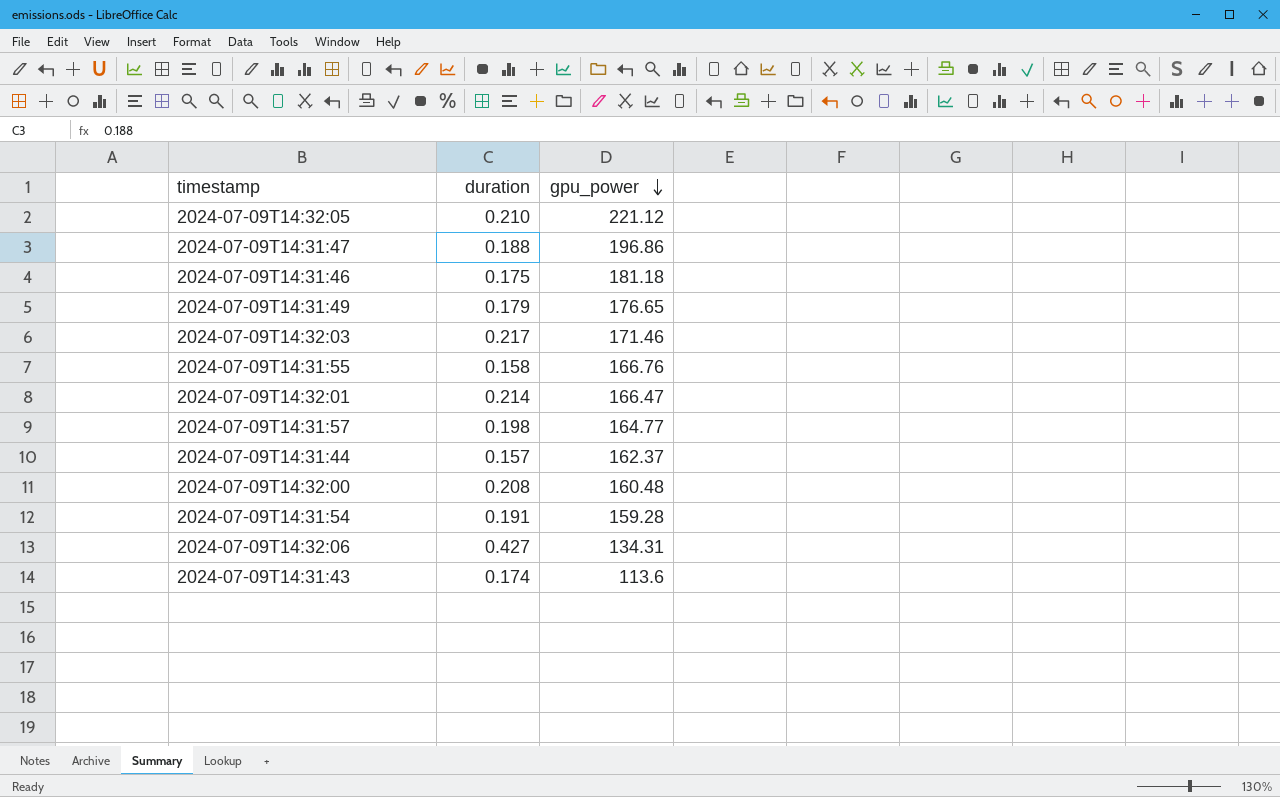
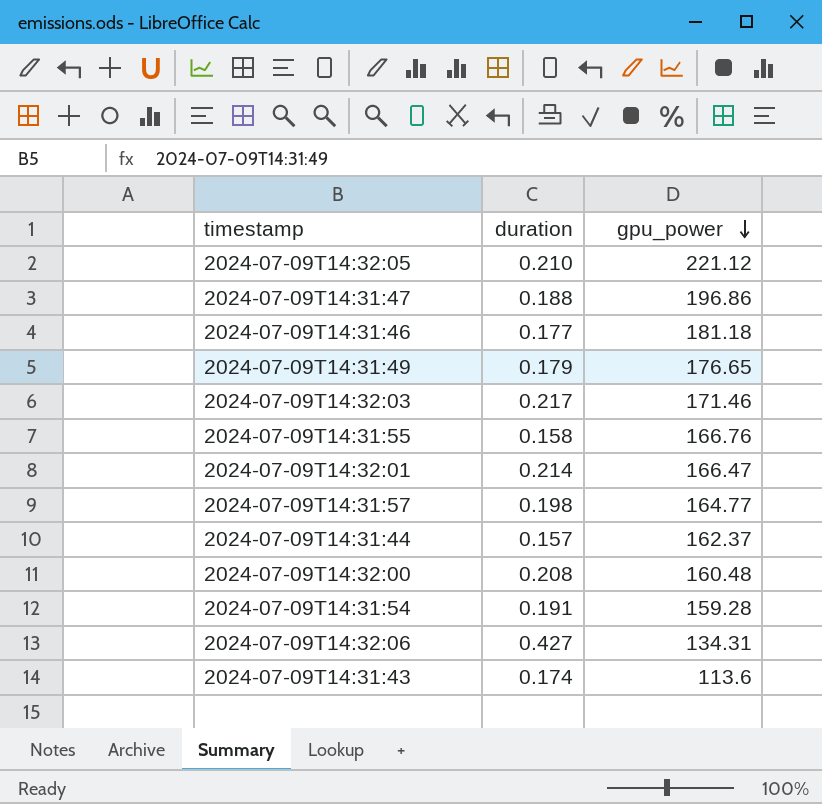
2024-07-09T14:31:46 | duration: 0.175 -> 0.177

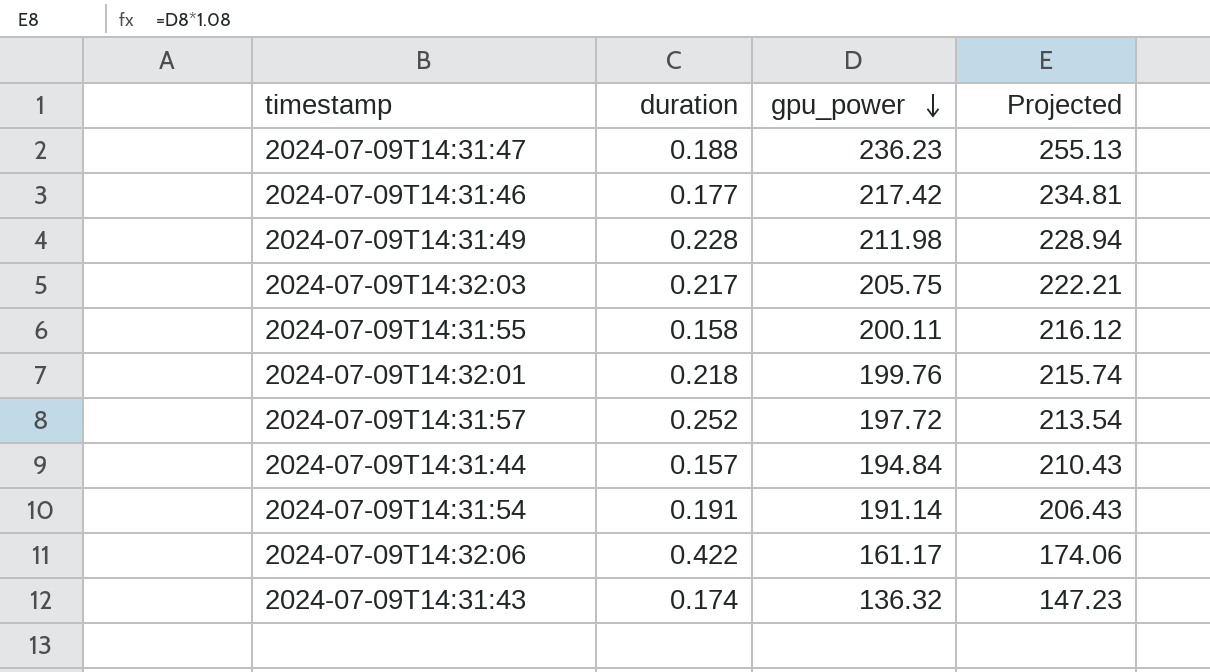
column Projected | formula: none -> [gpu_power] * 1.08
row 2024-07-09T14:32:05: 0.210 | 221.12 -> none
row 2024-07-09T14:32:00: 0.208 | 160.48 -> none
2024-07-09T14:31:47 | gpu_power: 196.86 -> 236.23
2024-07-09T14:31:46 | gpu_power: 181.18 -> 217.42
2024-07-09T14:31:49 | duration: 0.179 -> 0.228
2024-07-09T14:31:49 | gpu_power: 176.65 -> 211.98
2024-07-09T14:32:03 | gpu_power: 171.46 -> 205.75
2024-07-09T14:31:55 | gpu_power: 166.76 -> 200.11
2024-07-09T14:32:01 | duration: 0.214 -> 0.218
2024-07-09T14:32:01 | gpu_power: 166.47 -> 199.76
2024-07-09T14:31:57 | duration: 0.198 -> 0.252
2024-07-09T14:31:57 | gpu_power: 164.77 -> 197.72
2024-07-09T14:31:44 | gpu_power: 162.37 -> 194.84
2024-07-09T14:31:54 | gpu_power: 159.28 -> 191.14
2024-07-09T14:32:06 | duration: 0.427 -> 0.422
2024-07-09T14:32:06 | gpu_power: 134.31 -> 161.17
2024-07-09T14:31:43 | gpu_power: 113.6 -> 136.32

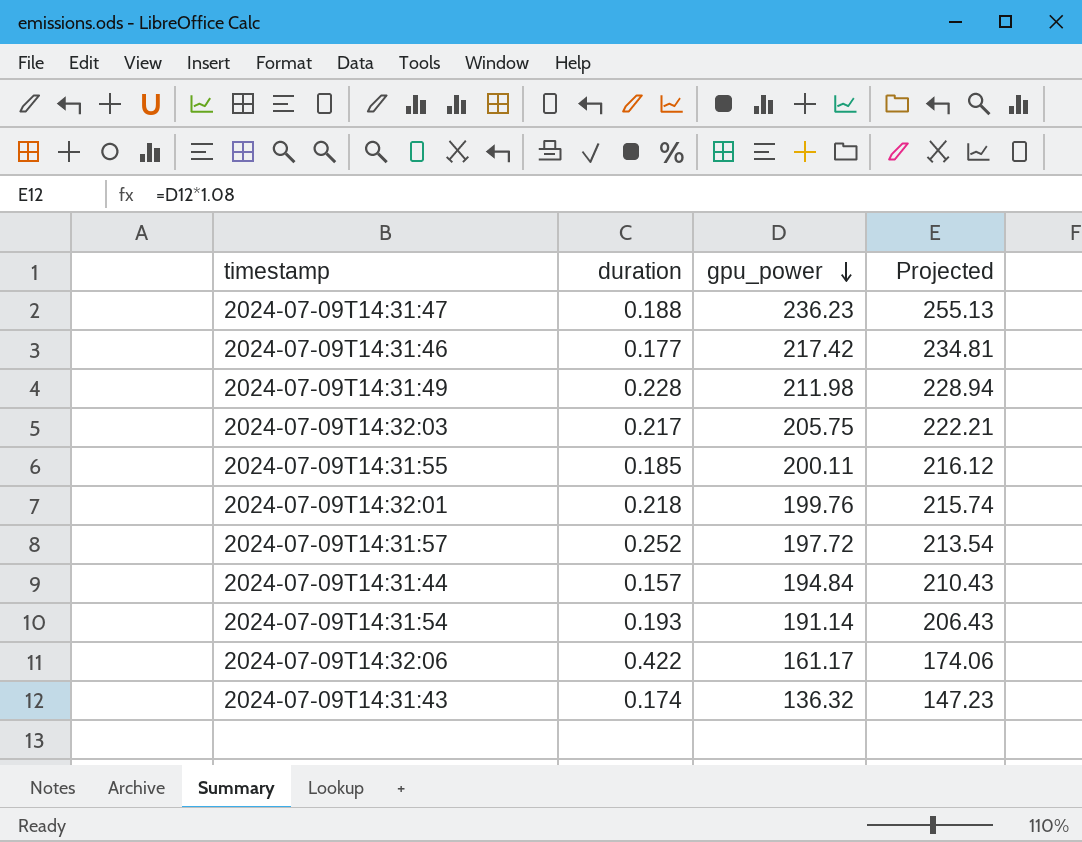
2024-07-09T14:31:55 | duration: 0.158 -> 0.185
2024-07-09T14:31:54 | duration: 0.191 -> 0.193

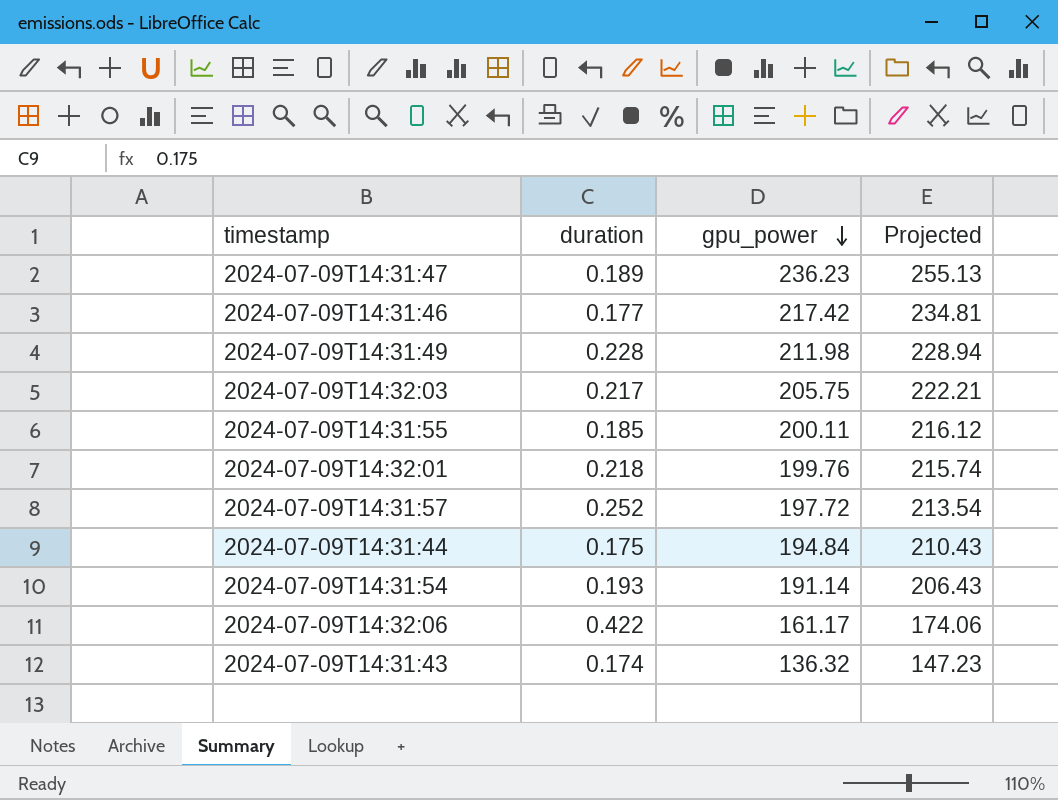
2024-07-09T14:31:47 | duration: 0.188 -> 0.189
2024-07-09T14:31:44 | duration: 0.157 -> 0.175

